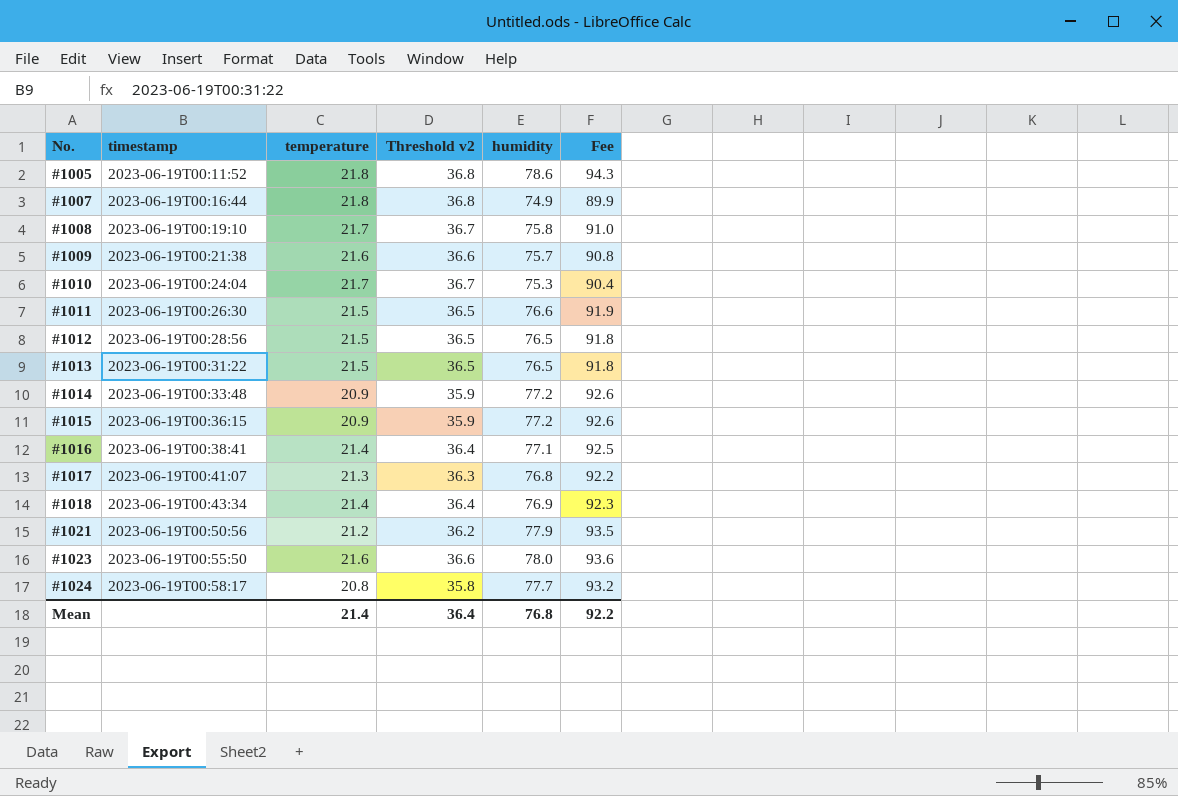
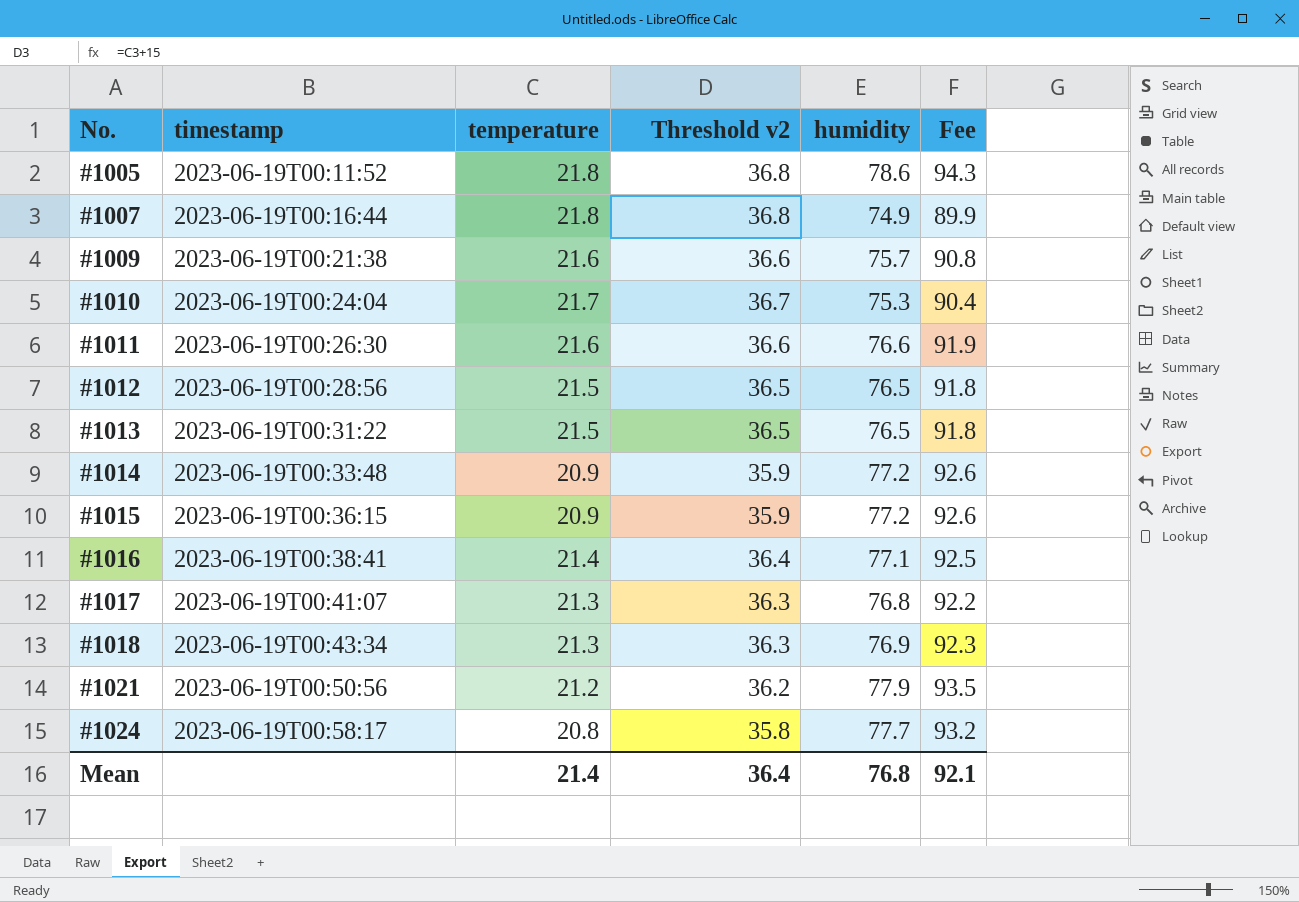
row #1008: 2023-06-19T00:19:10 | 21.7 | 36.7 | 75.8 | 91.0 -> none
row #1023: 2023-06-19T00:55:50 | 21.6 | 36.6 | 78.0 | 93.6 -> none
#1011 | temperature: 21.5 -> 21.6
#1011 | Threshold v2: 36.5 -> 36.6
#1018 | temperature: 21.4 -> 21.3
#1018 | Threshold v2: 36.4 -> 36.3
Mean | Fee: 92.2 -> 92.1

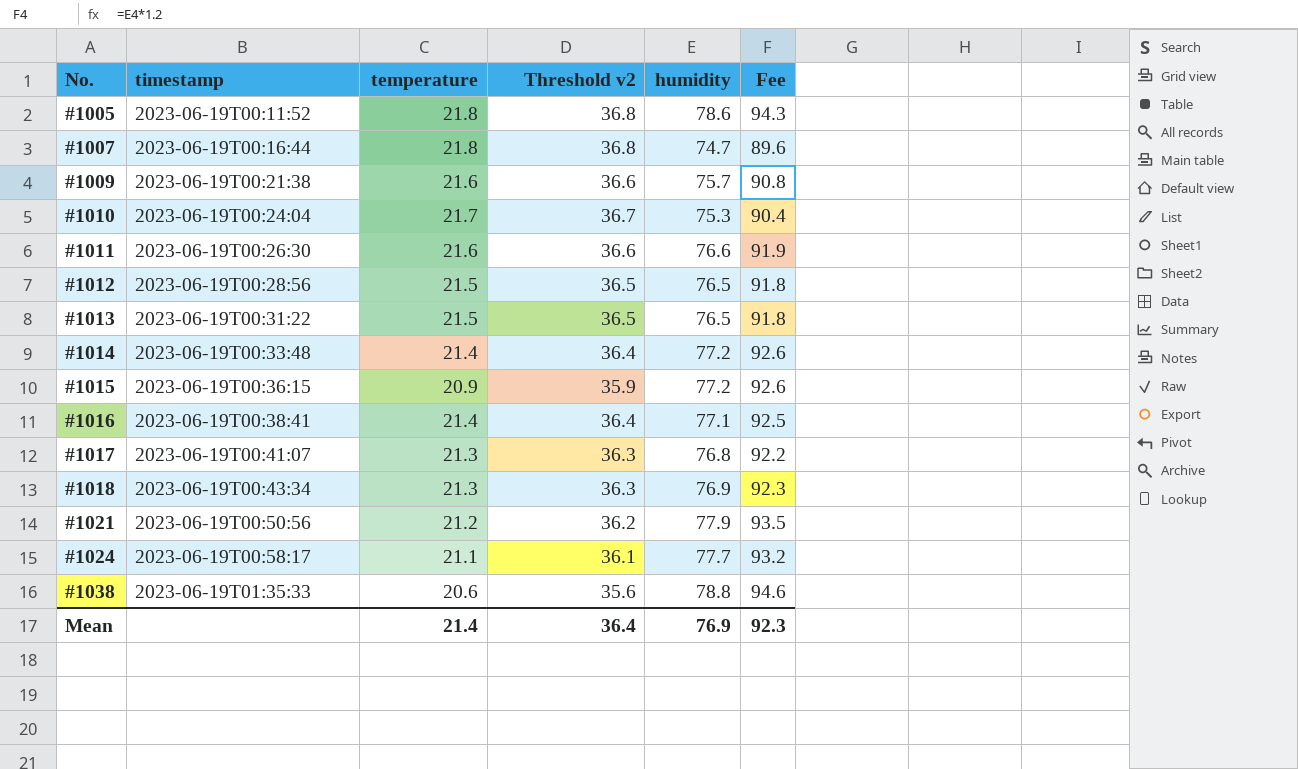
#1007 | humidity: 74.9 -> 74.7
#1007 | Fee: 89.9 -> 89.6
#1014 | temperature: 20.9 -> 21.4
#1014 | Threshold v2: 35.9 -> 36.4
#1024 | temperature: 20.8 -> 21.1
#1024 | Threshold v2: 35.8 -> 36.1
row #1038: none -> 2023-06-19T01:35:33 | 20.6 | 35.6 | 78.8 | 94.6
Mean | humidity: 76.8 -> 76.9
Mean | Fee: 92.1 -> 92.3

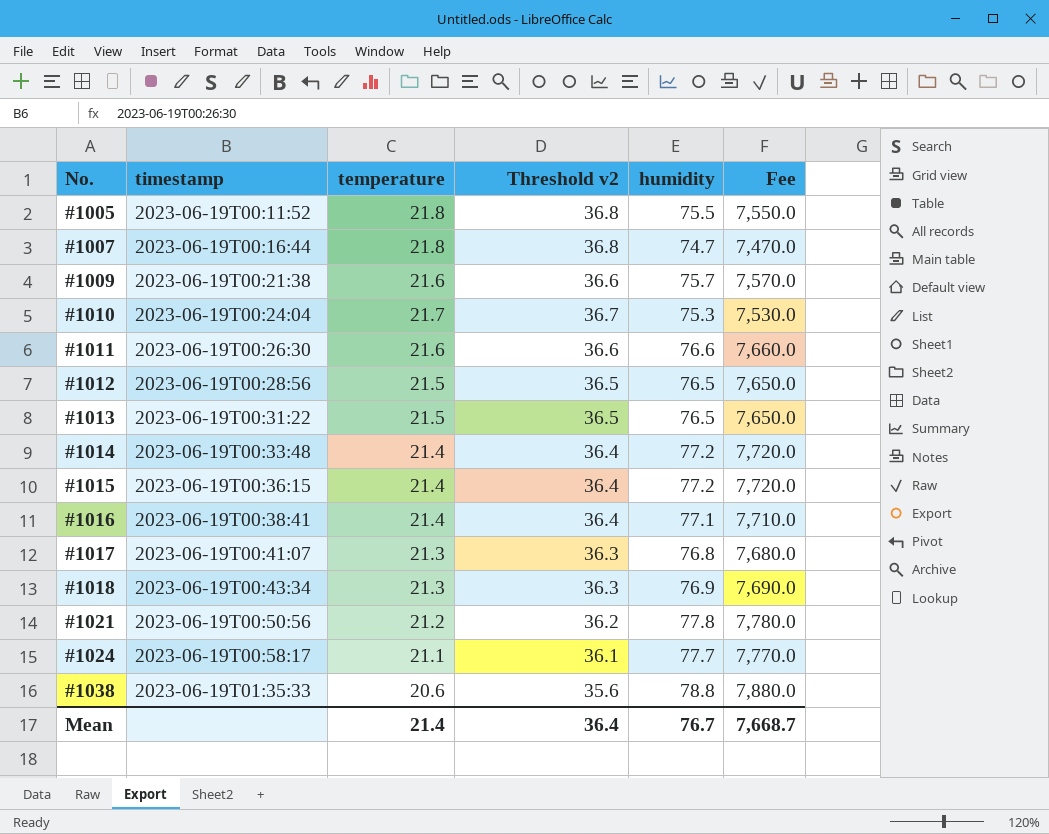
column Fee | formula: [humidity] * 1.2 -> [humidity] * 100
#1005 | humidity: 78.6 -> 75.5
#1015 | temperature: 20.9 -> 21.4
#1015 | Threshold v2: 35.9 -> 36.4
#1021 | humidity: 77.9 -> 77.8
Mean | humidity: 76.9 -> 76.7
Mean | Fee: 92.3 -> 7,668.7

